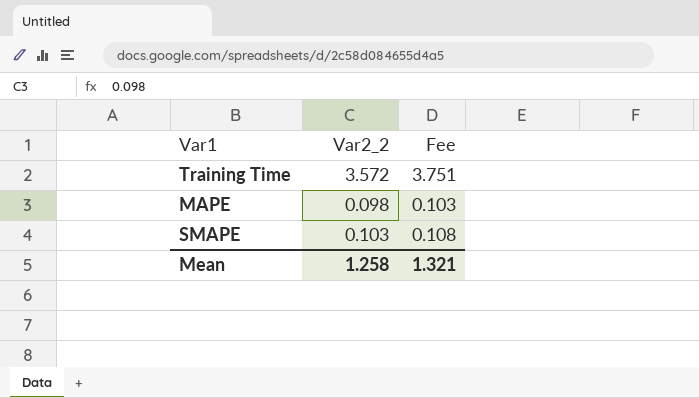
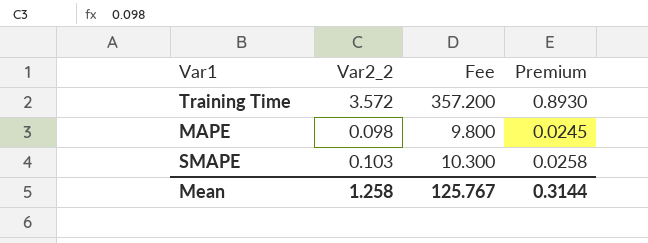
column Fee | formula: [Var2_2] * 1.05 -> [Var2_2] * 100
column Premium | formula: none -> [Var2_2] * 0.25
Mean | Fee: 1.321 -> 125.767

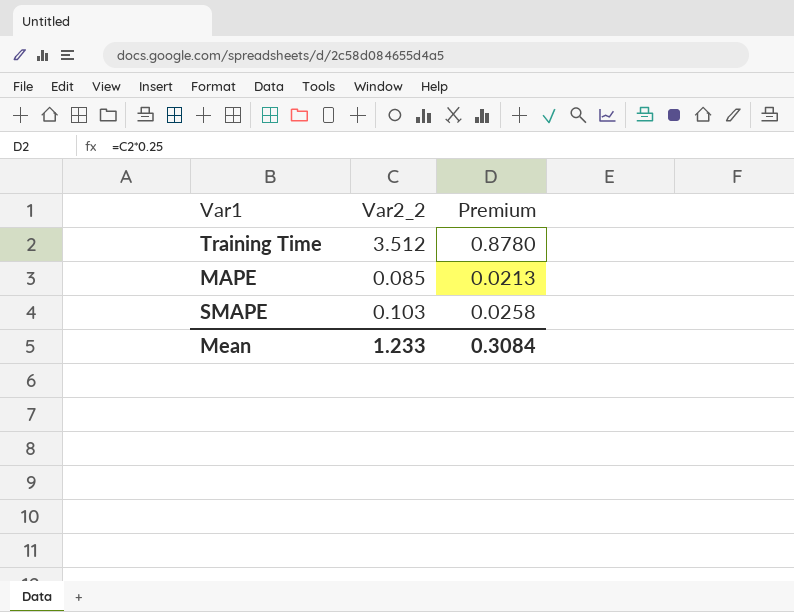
column Fee | formula: [Var2_2] * 100 -> none
Training Time | Var2_2: 3.572 -> 3.512
Training Time | Premium: 0.8930 -> 0.8780
MAPE | Var2_2: 0.098 -> 0.085
MAPE | Premium: 0.0245 -> 0.0213
Mean | Var2_2: 1.258 -> 1.233
Mean | Premium: 0.3144 -> 0.3084

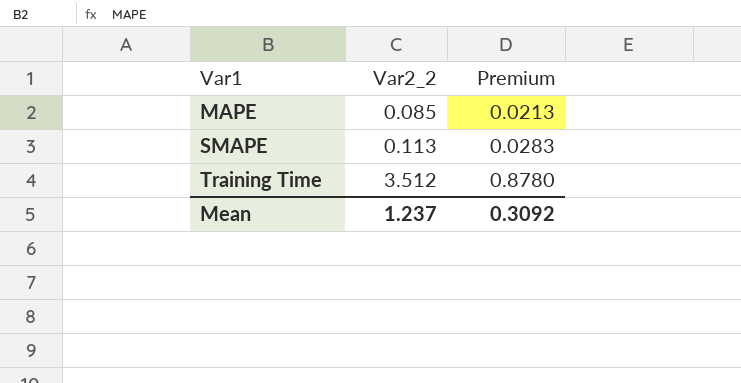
row order: none -> Var1 ascending
SMAPE | Var2_2: 0.103 -> 0.113
SMAPE | Premium: 0.0258 -> 0.0283
Mean | Var2_2: 1.233 -> 1.237
Mean | Premium: 0.3084 -> 0.3092

